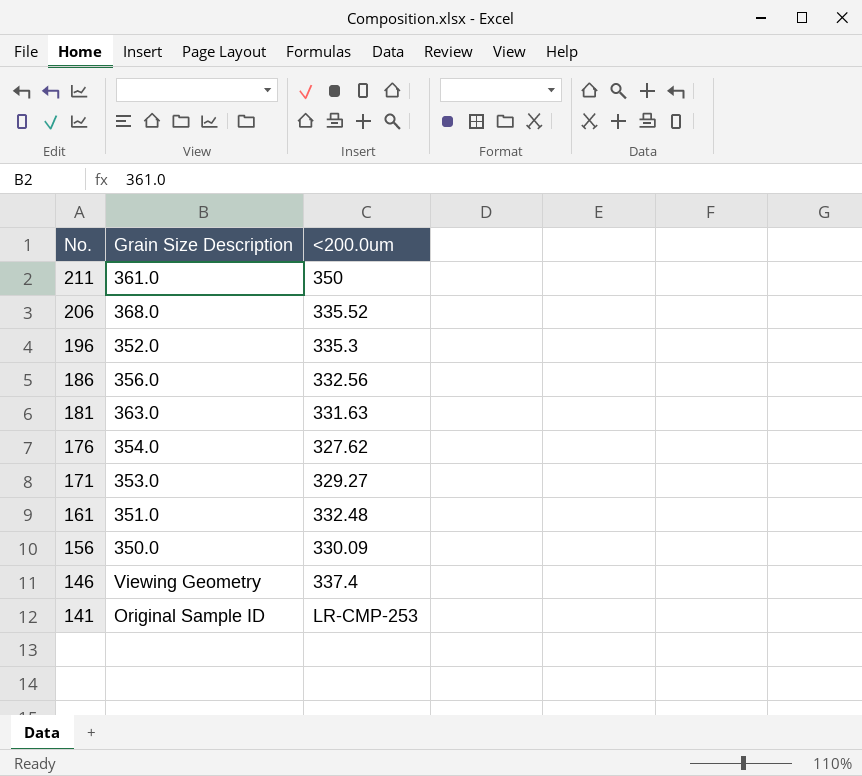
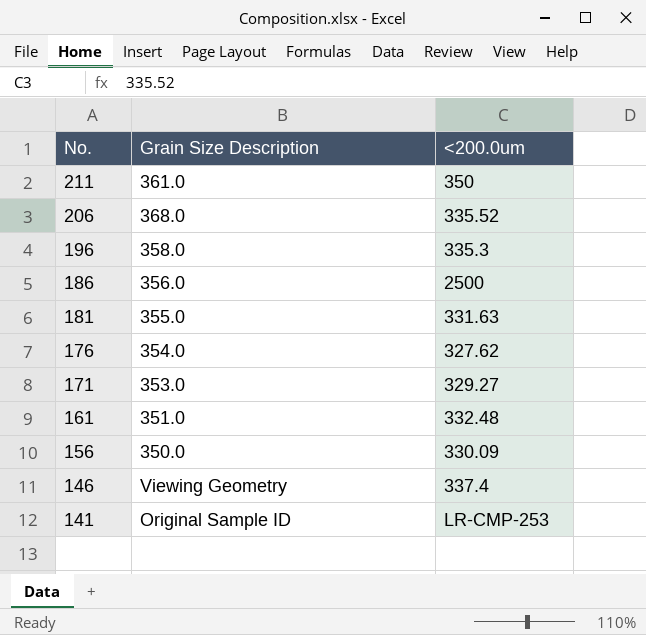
196 | Grain Size Description: 352.0 -> 358.0
186 | <200.0um: 332.56 -> 2500
181 | Grain Size Description: 363.0 -> 355.0

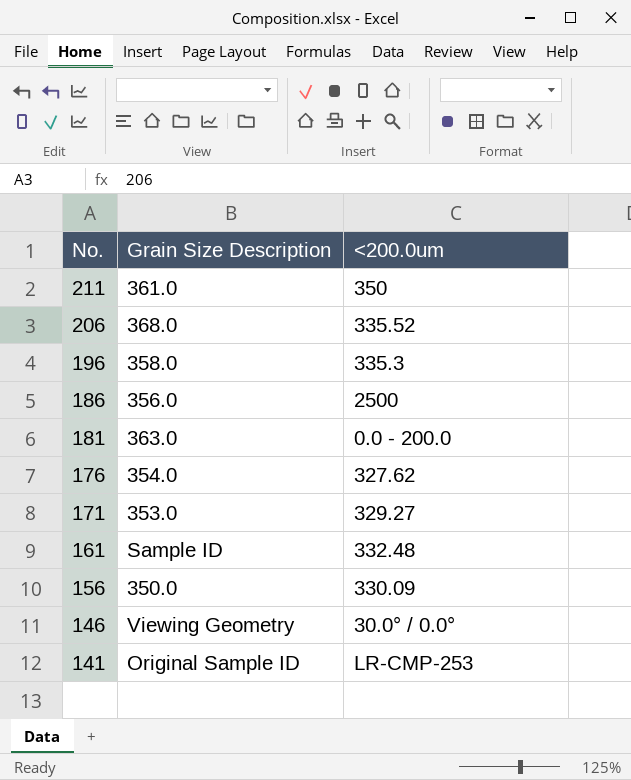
181 | Grain Size Description: 355.0 -> 363.0
181 | <200.0um: 331.63 -> 0.0 - 200.0
161 | Grain Size Description: 351.0 -> Sample ID
146 | <200.0um: 337.4 -> 30.0° / 0.0°

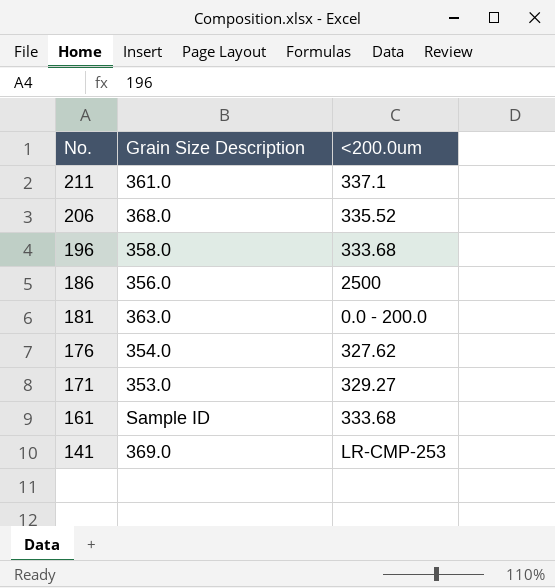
row 156: 350.0 | 330.09 -> none
row 146: Viewing Geometry | 30.0° / 0.0° -> none
211 | <200.0um: 350 -> 337.1
196 | <200.0um: 335.3 -> 333.68
161 | <200.0um: 332.48 -> 333.68
141 | Grain Size Description: Original Sample ID -> 369.0

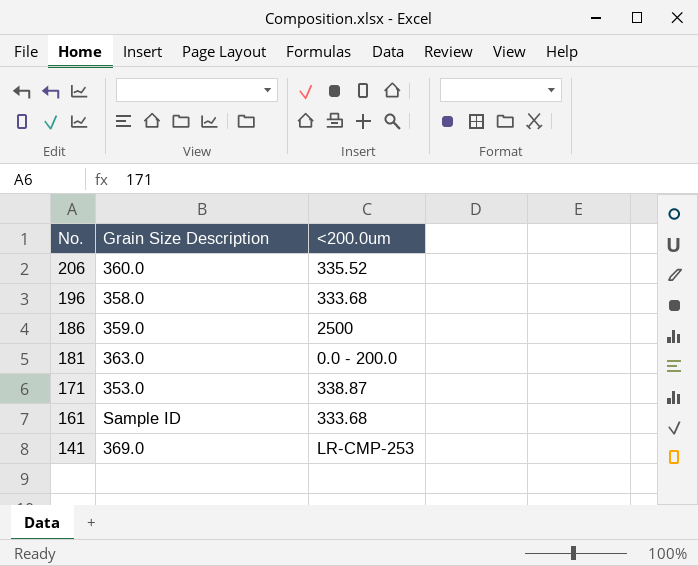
row 211: 361.0 | 337.1 -> none
row 176: 354.0 | 327.62 -> none
206 | Grain Size Description: 368.0 -> 360.0
186 | Grain Size Description: 356.0 -> 359.0
171 | <200.0um: 329.27 -> 338.87

